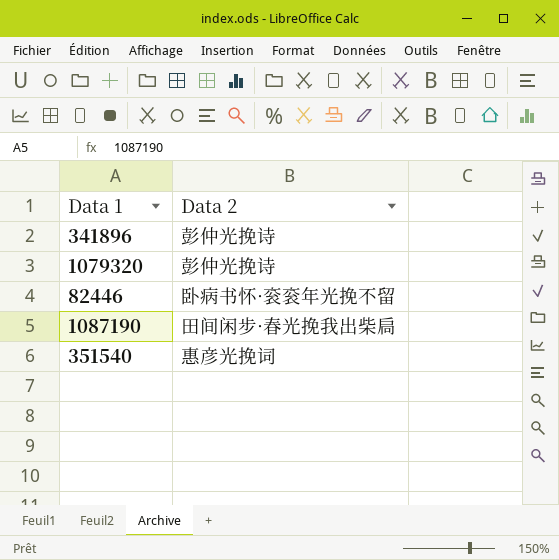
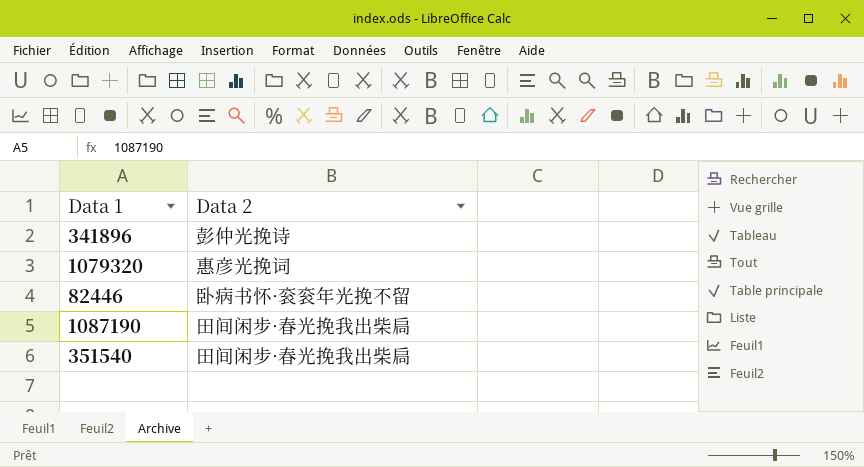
1079320 | Data 2: 彭仲光挽诗 -> 惠彦光挽词
351540 | Data 2: 惠彦光挽词 -> 田间闲步·春光挽我出柴扃

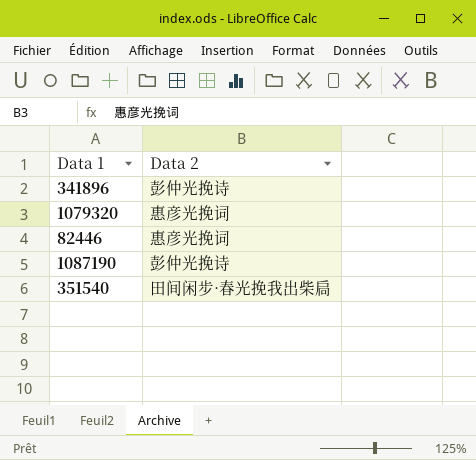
82446 | Data 2: 卧病书怀·衮衮年光挽不留 -> 惠彦光挽词
1087190 | Data 2: 田间闲步·春光挽我出柴扃 -> 彭仲光挽诗

